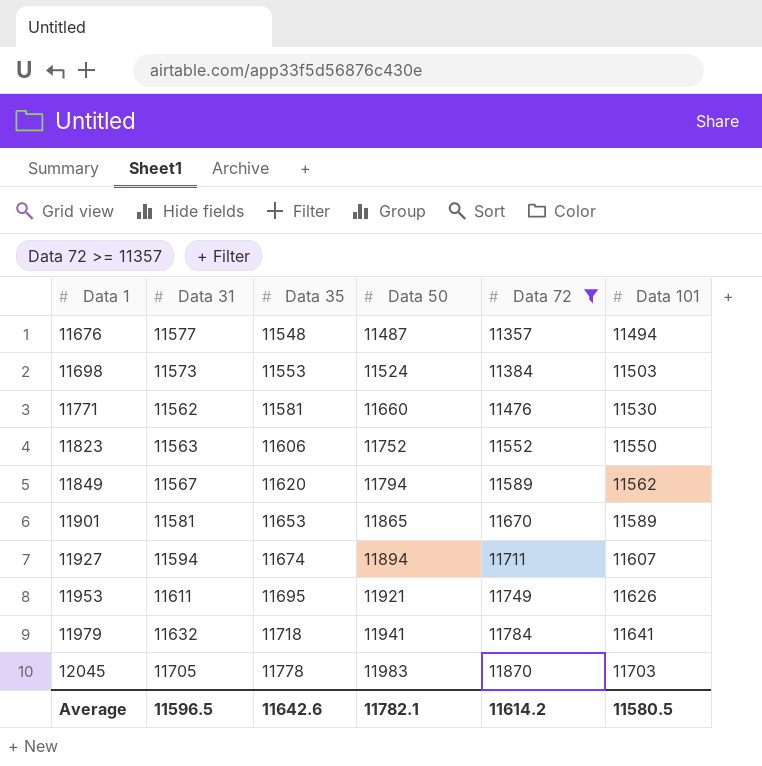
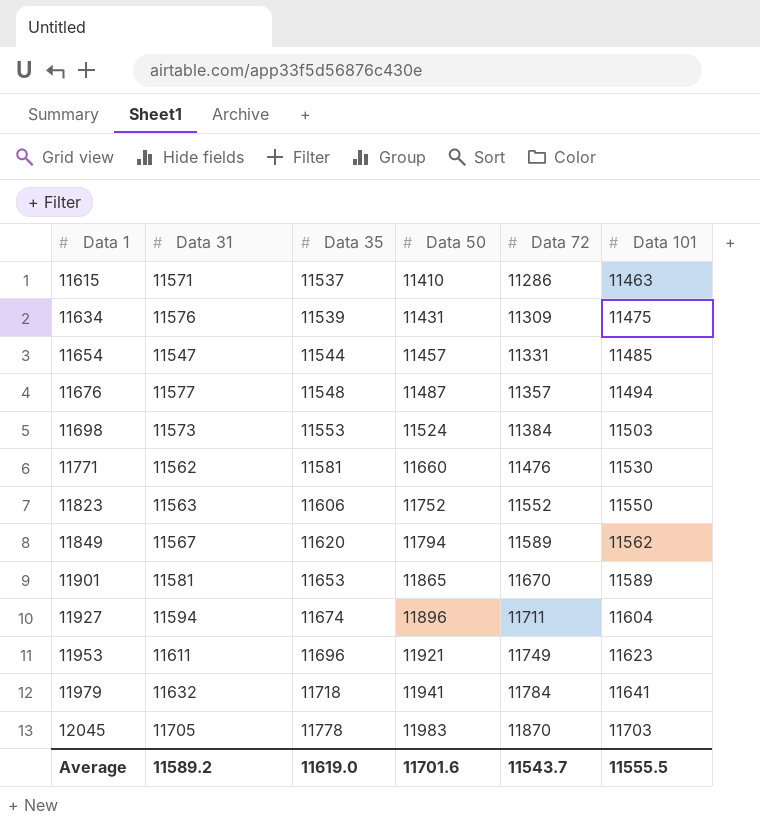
filter: Data 72 >= 11357 -> none
11927 | Data 50: 11894 -> 11896
11927 | Data 101: 11607 -> 11604
11953 | Data 35: 11695 -> 11696
11953 | Data 101: 11626 -> 11623
Average | Data 31: 11596.5 -> 11589.2
Average | Data 35: 11642.6 -> 11619.0
Average | Data 50: 11782.1 -> 11701.6
Average | Data 72: 11614.2 -> 11543.7
Average | Data 101: 11580.5 -> 11555.5

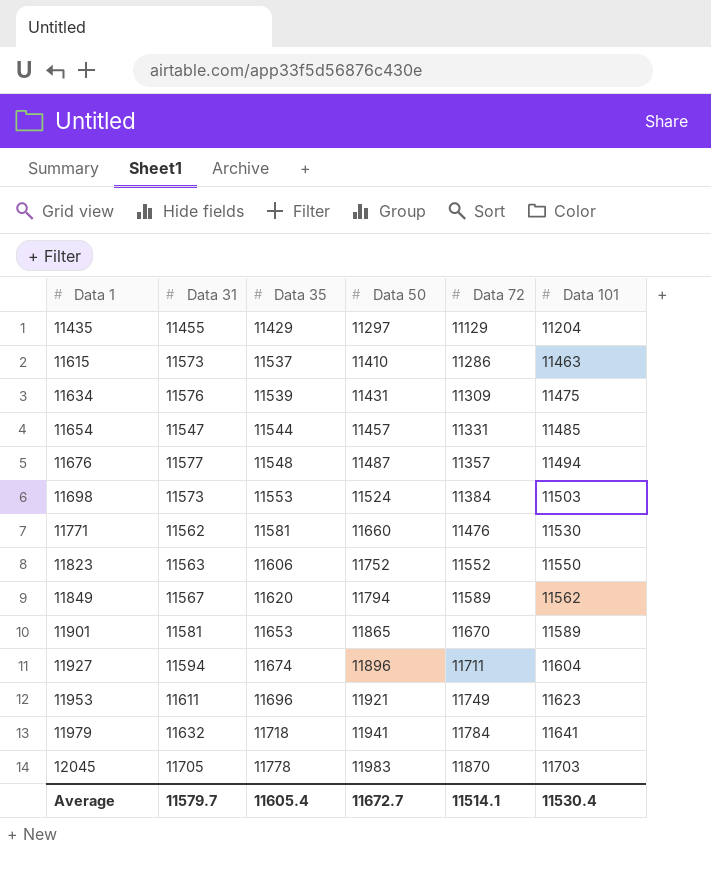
row 11435: none -> 11455 | 11429 | 11297 | 11129 | 11204
11615 | Data 31: 11571 -> 11573
Average | Data 31: 11589.2 -> 11579.7
Average | Data 35: 11619.0 -> 11605.4
Average | Data 50: 11701.6 -> 11672.7
Average | Data 72: 11543.7 -> 11514.1
Average | Data 101: 11555.5 -> 11530.4

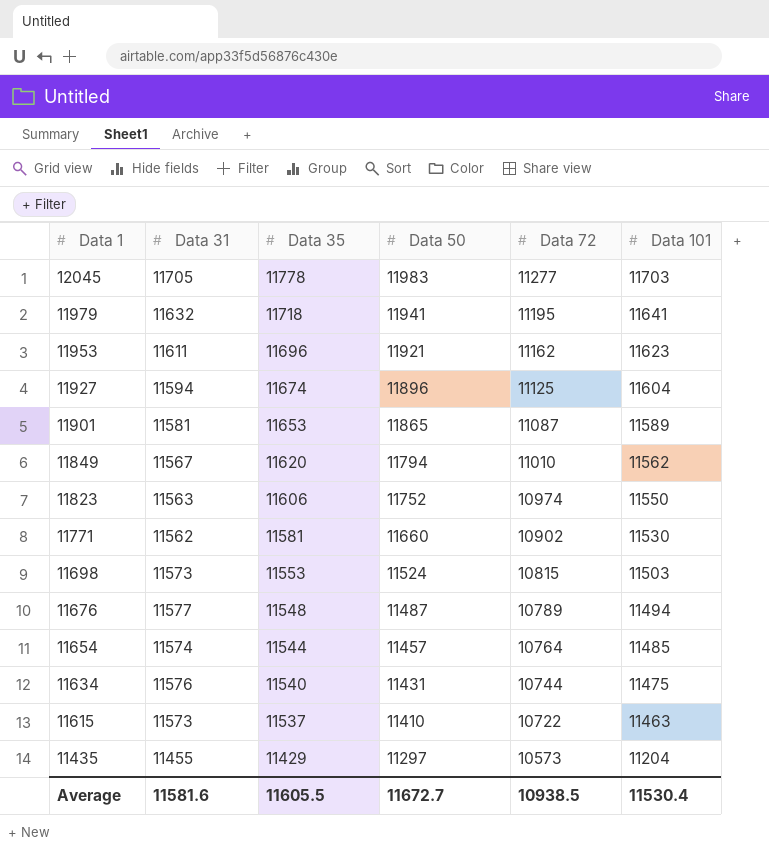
row order: Data 1 ascending -> Data 1 descending
12045 | Data 72: 11870 -> 11277
11979 | Data 72: 11784 -> 11195
11953 | Data 72: 11749 -> 11162
11927 | Data 72: 11711 -> 11125
11901 | Data 72: 11670 -> 11087
11849 | Data 72: 11589 -> 11010
11823 | Data 72: 11552 -> 10974
11771 | Data 72: 11476 -> 10902
11698 | Data 72: 11384 -> 10815
11676 | Data 72: 11357 -> 10789
11654 | Data 31: 11547 -> 11574
11654 | Data 72: 11331 -> 10764
11634 | Data 35: 11539 -> 11540
11634 | Data 72: 11309 -> 10744
11615 | Data 72: 11286 -> 10722
11435 | Data 72: 11129 -> 10573
Average | Data 31: 11579.7 -> 11581.6
Average | Data 35: 11605.4 -> 11605.5
Average | Data 72: 11514.1 -> 10938.5

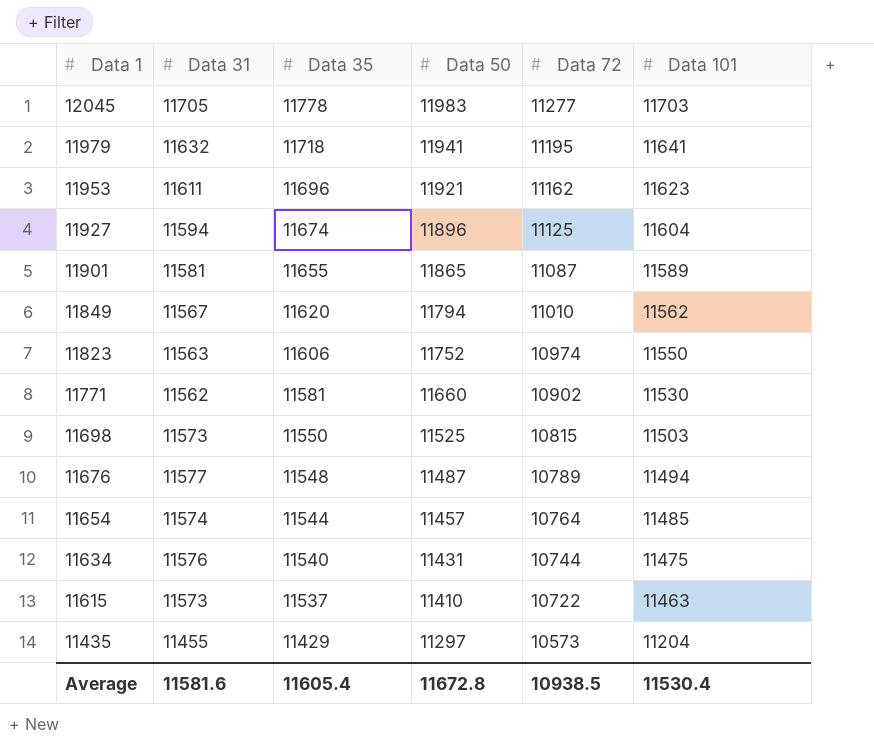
11901 | Data 35: 11653 -> 11655
11698 | Data 35: 11553 -> 11550
11698 | Data 50: 11524 -> 11525
Average | Data 35: 11605.5 -> 11605.4
Average | Data 50: 11672.7 -> 11672.8

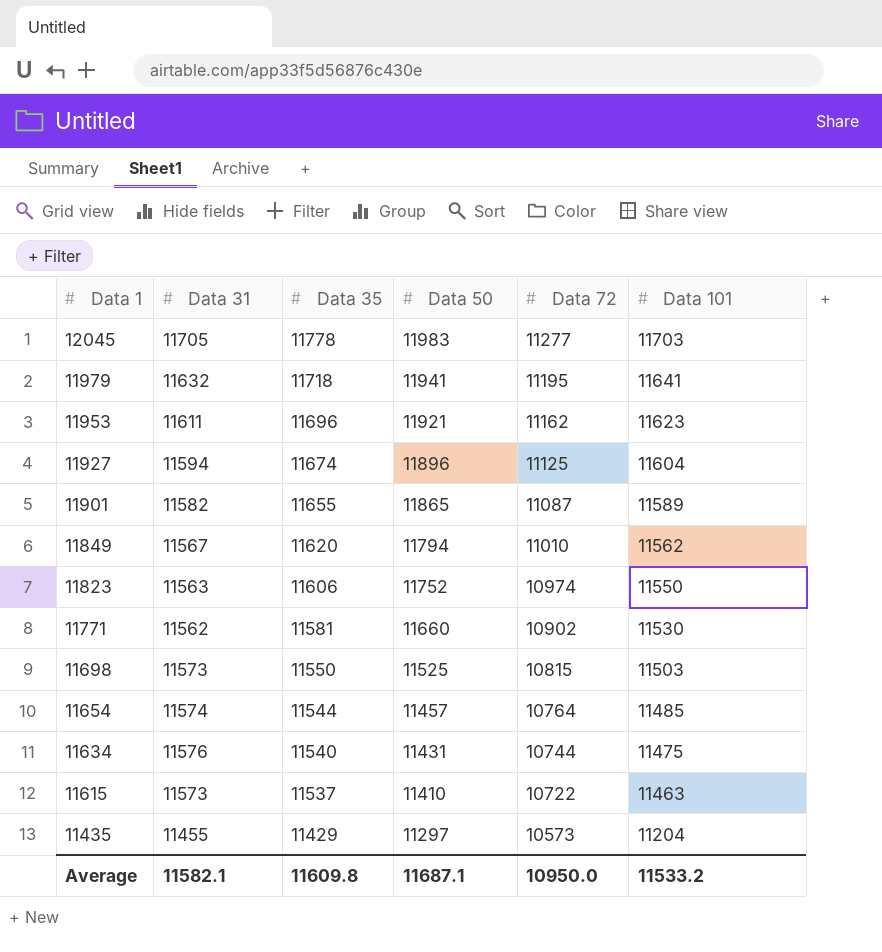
row 11676: 11577 | 11548 | 11487 | 10789 | 11494 -> none
11901 | Data 31: 11581 -> 11582
Average | Data 31: 11581.6 -> 11582.1
Average | Data 35: 11605.4 -> 11609.8
Average | Data 50: 11672.8 -> 11687.1
Average | Data 72: 10938.5 -> 10950.0
Average | Data 101: 11530.4 -> 11533.2

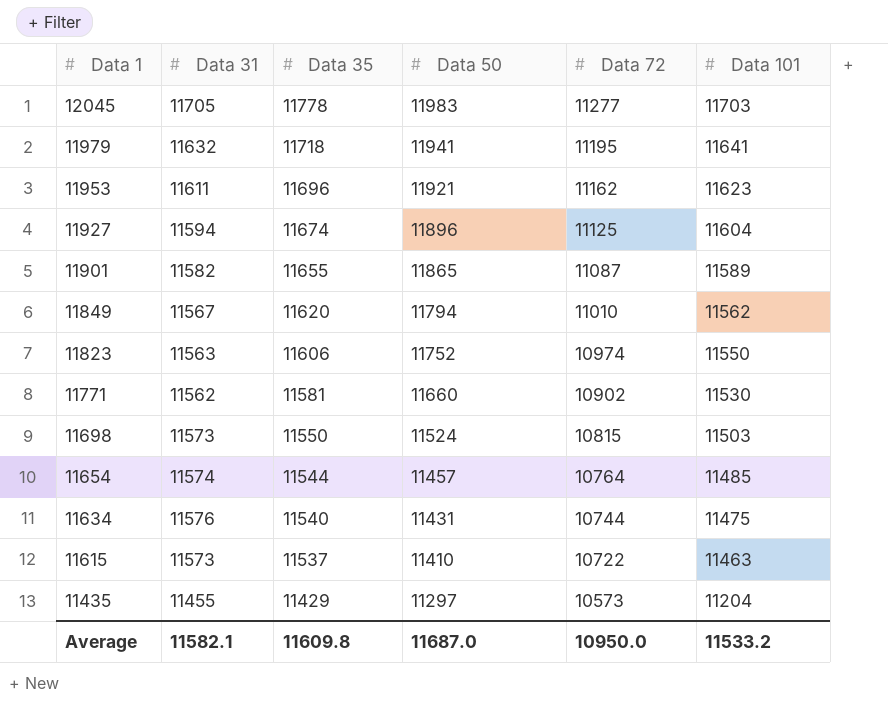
11698 | Data 50: 11525 -> 11524
Average | Data 50: 11687.1 -> 11687.0

